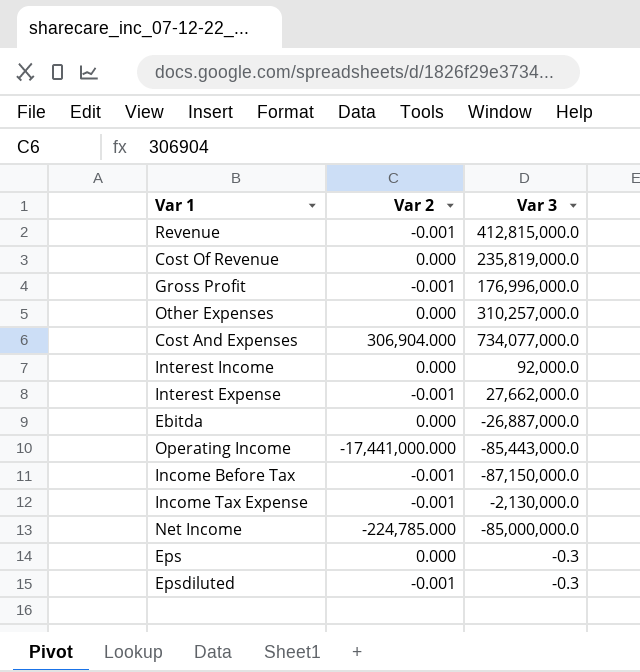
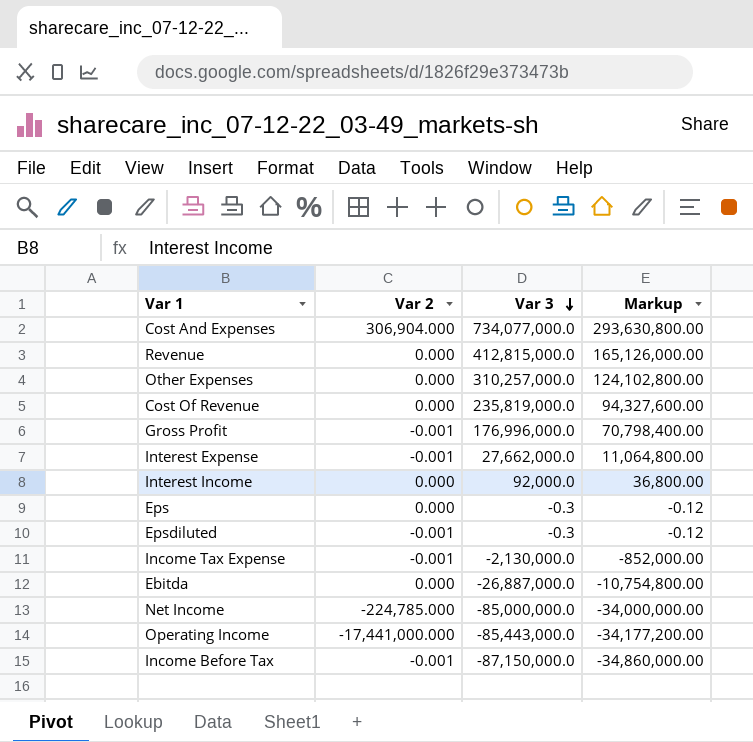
row order: none -> Var 3 descending
column Markup | formula: none -> [Var 3] * 0.4
Revenue | Var 2: -0.001 -> 0.000

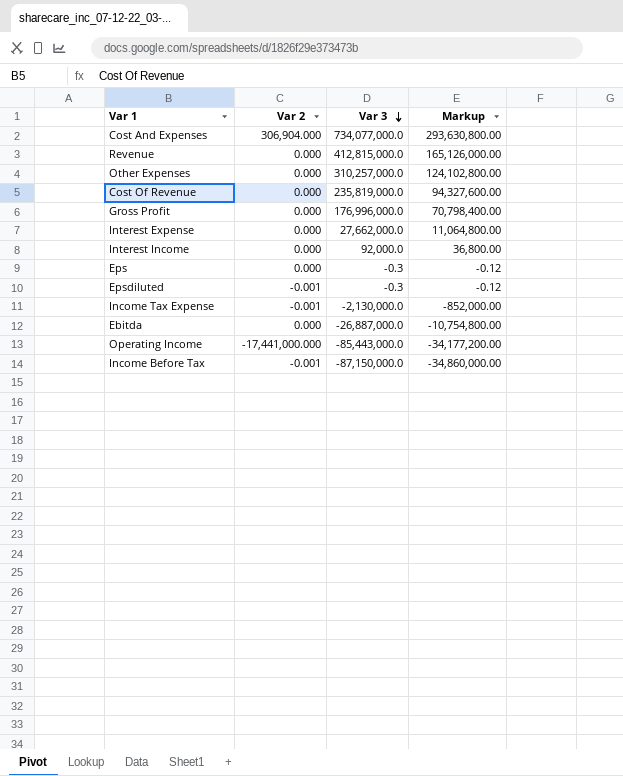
row Net Income: -224,785.000 | -85,000,000.0 | -34,000,000.00 -> none
Gross Profit | Var 2: -0.001 -> 0.000
Interest Expense | Var 2: -0.001 -> 0.000

